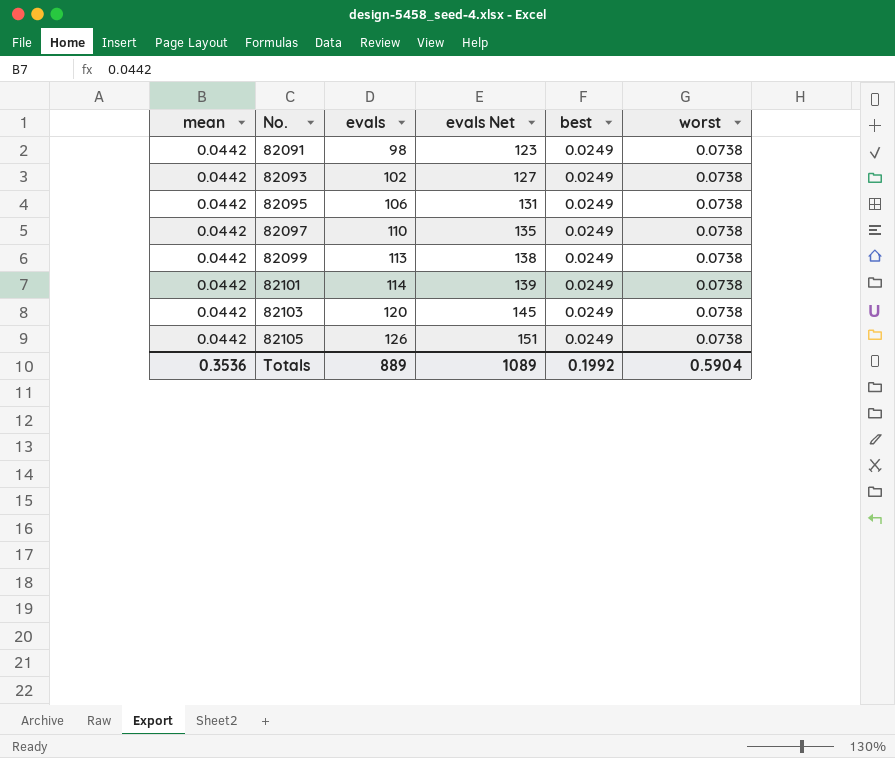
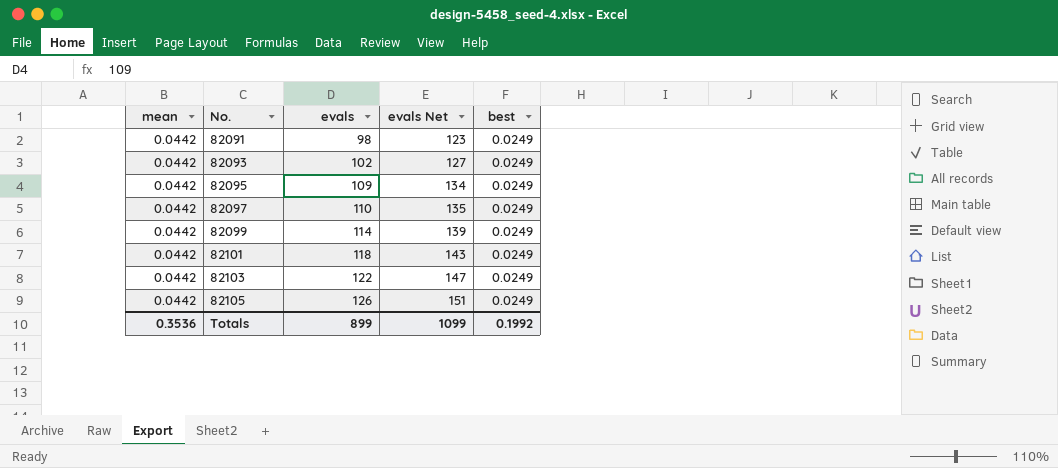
column worst | position: 6 -> none
82095 | evals: 106 -> 109
82095 | evals Net: 131 -> 134
82099 | evals: 113 -> 114
82099 | evals Net: 138 -> 139
82101 | evals: 114 -> 118
82101 | evals Net: 139 -> 143
82103 | evals: 120 -> 122
82103 | evals Net: 145 -> 147
Totals | evals: 889 -> 899
Totals | evals Net: 1089 -> 1099

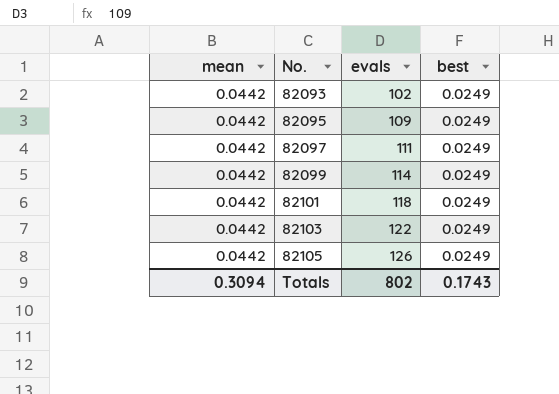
column evals Net | formula: [evals] + 25 -> none
row 82091: 0.0442 | 98 | 123 | 0.0249 -> none
82097 | evals: 110 -> 111
Totals | mean: 0.3536 -> 0.3094
Totals | evals: 899 -> 802
Totals | best: 0.1992 -> 0.1743

